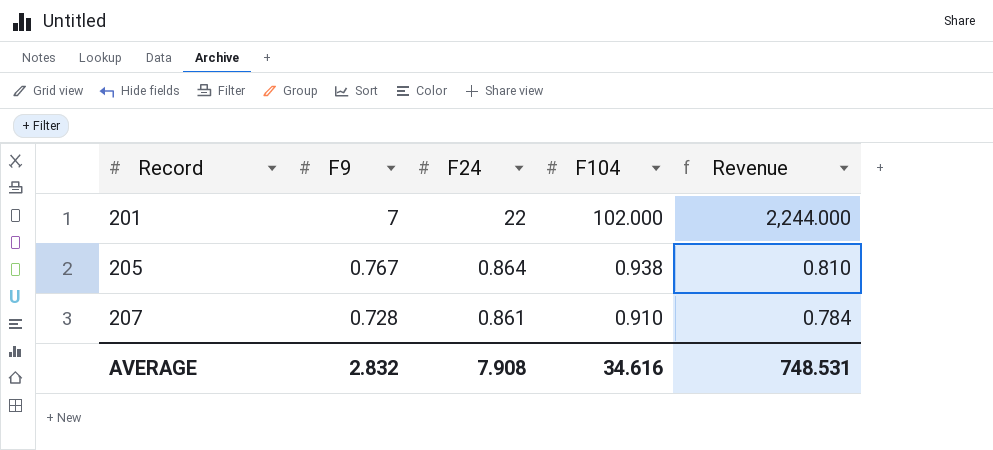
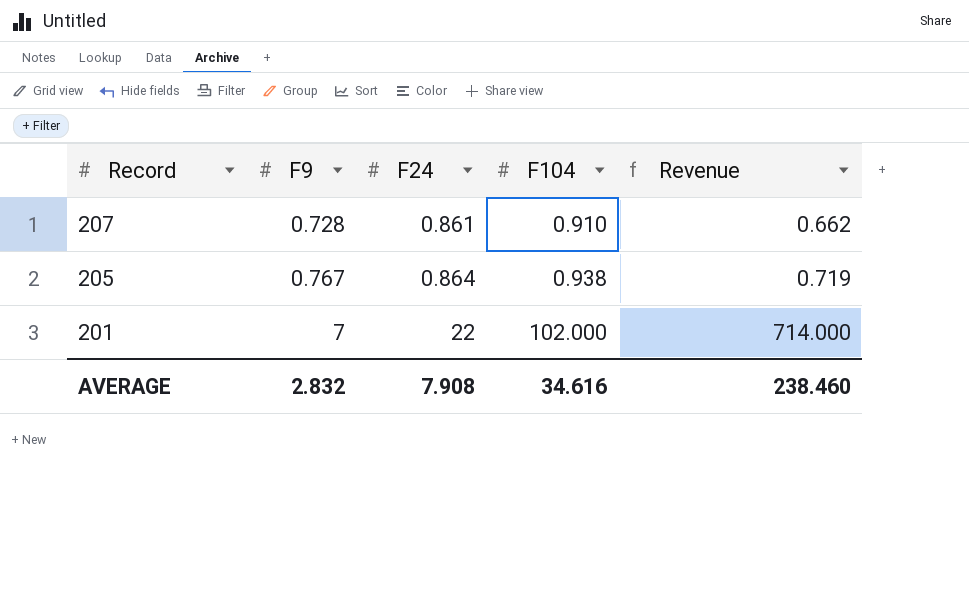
row order: Record ascending -> Record descending
column Revenue | formula: [F24] * [F104] -> [F9] * [F104]
AVERAGE | Revenue: 748.531 -> 238.460

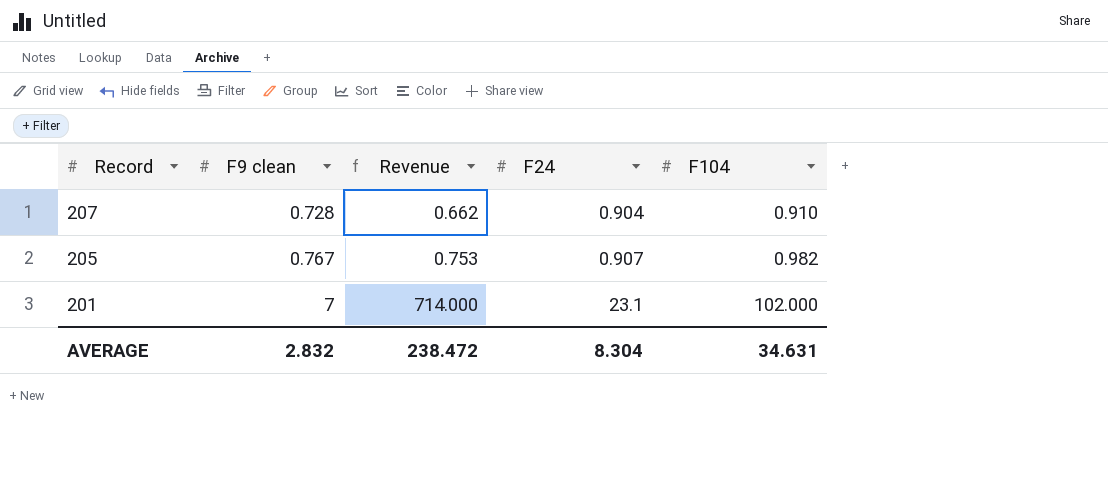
column name: F9 -> F9 clean
column Revenue | position: 5 -> 3
207 | F24: 0.861 -> 0.904
205 | Revenue: 0.719 -> 0.753
205 | F24: 0.864 -> 0.907
205 | F104: 0.938 -> 0.982
201 | F24: 22 -> 23.1
AVERAGE | Revenue: 238.460 -> 238.472
AVERAGE | F24: 7.908 -> 8.304
AVERAGE | F104: 34.616 -> 34.631

